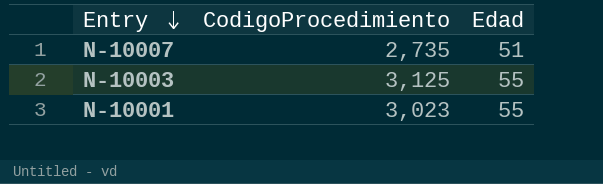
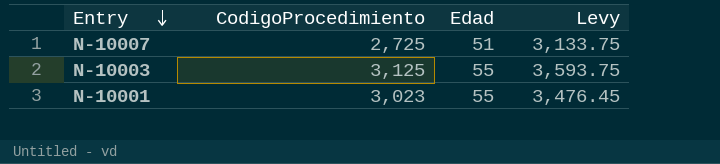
column Levy | formula: none -> [CodigoProcedimiento] * 1.15
N-10007 | CodigoProcedimiento: 2,735 -> 2,725

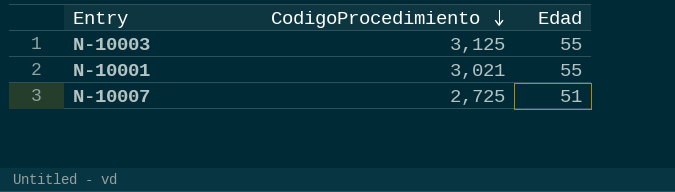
row order: Entry descending -> CodigoProcedimiento descending
column Levy | formula: [CodigoProcedimiento] * 1.15 -> none
N-10001 | CodigoProcedimiento: 3,023 -> 3,021

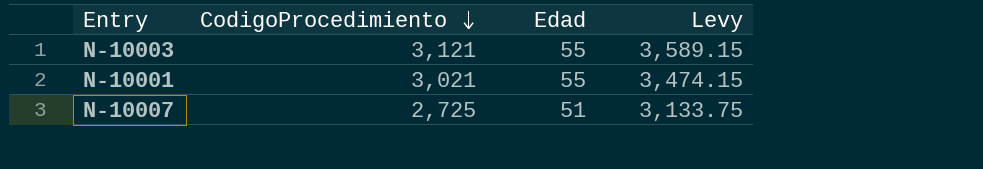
column Levy | formula: none -> [CodigoProcedimiento] * 1.15
N-10003 | CodigoProcedimiento: 3,125 -> 3,121

